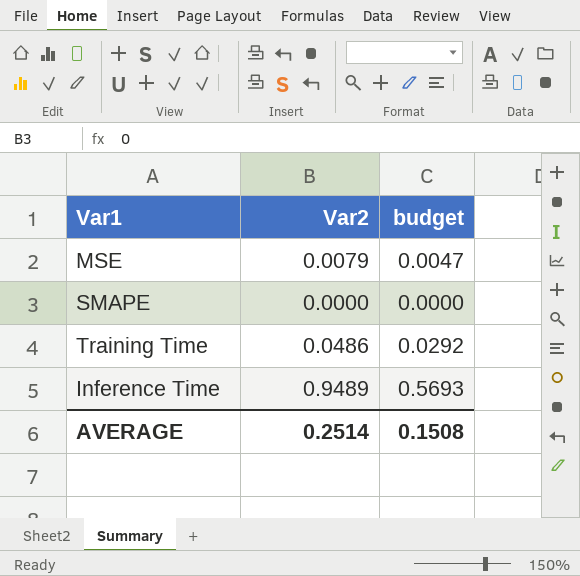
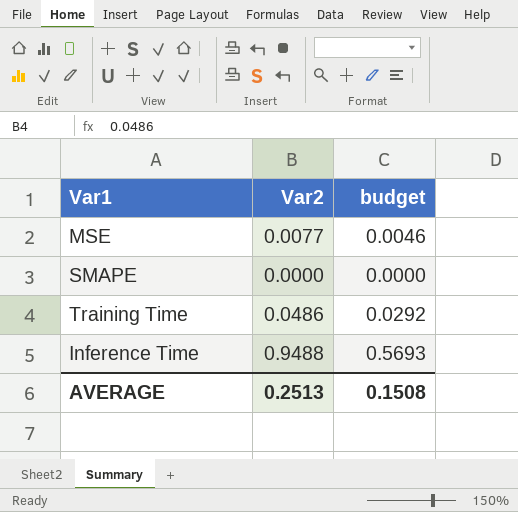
MSE | Var2: 0.0079 -> 0.0077
MSE | budget: 0.0047 -> 0.0046
Inference Time | Var2: 0.9489 -> 0.9488
AVERAGE | Var2: 0.2514 -> 0.2513

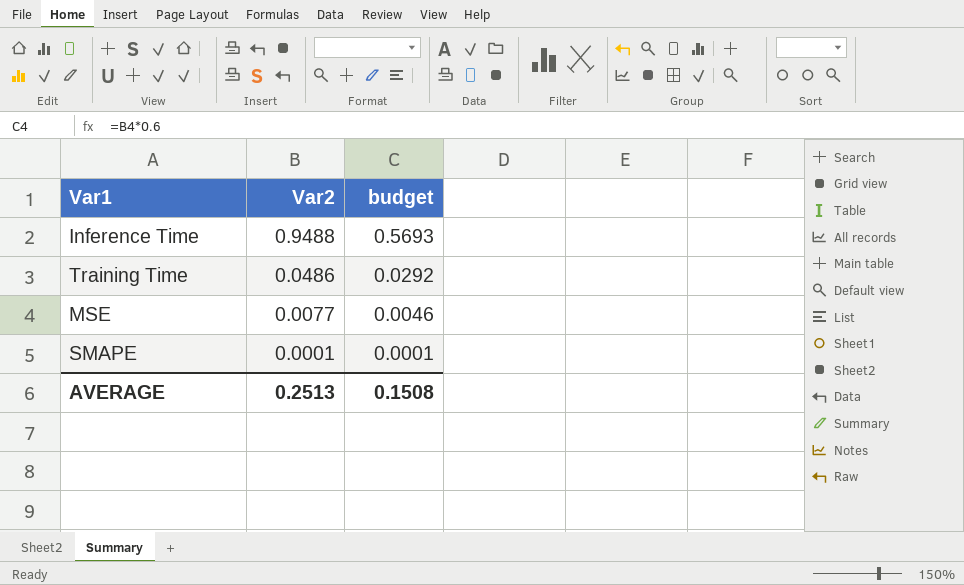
row order: none -> Var2 descending
SMAPE | Var2: 0.0000 -> 0.0001
SMAPE | budget: 0.0000 -> 0.0001

